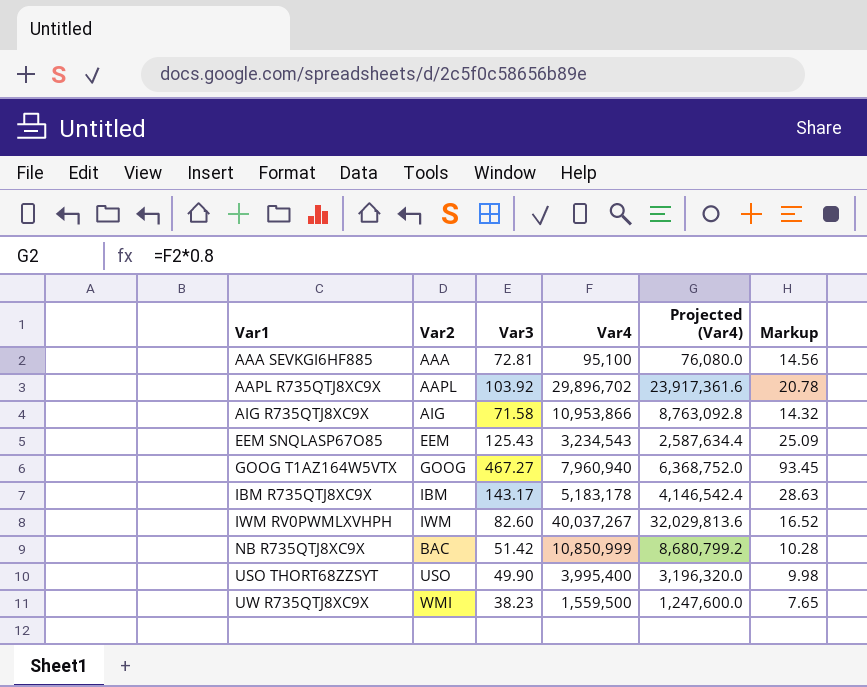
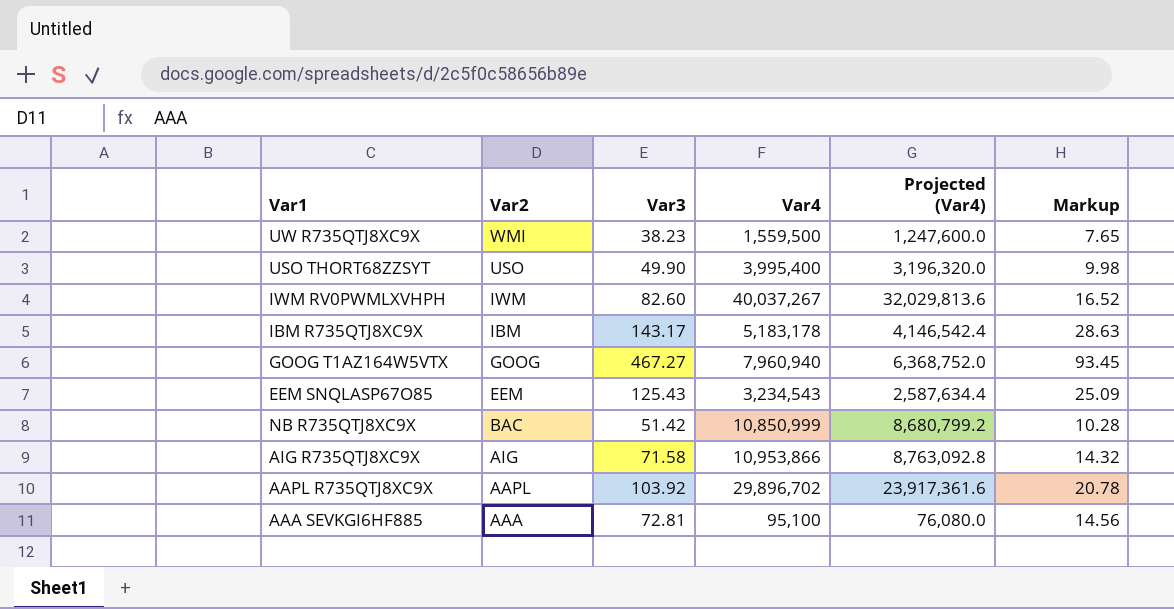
row order: Var1 ascending -> Var2 descending

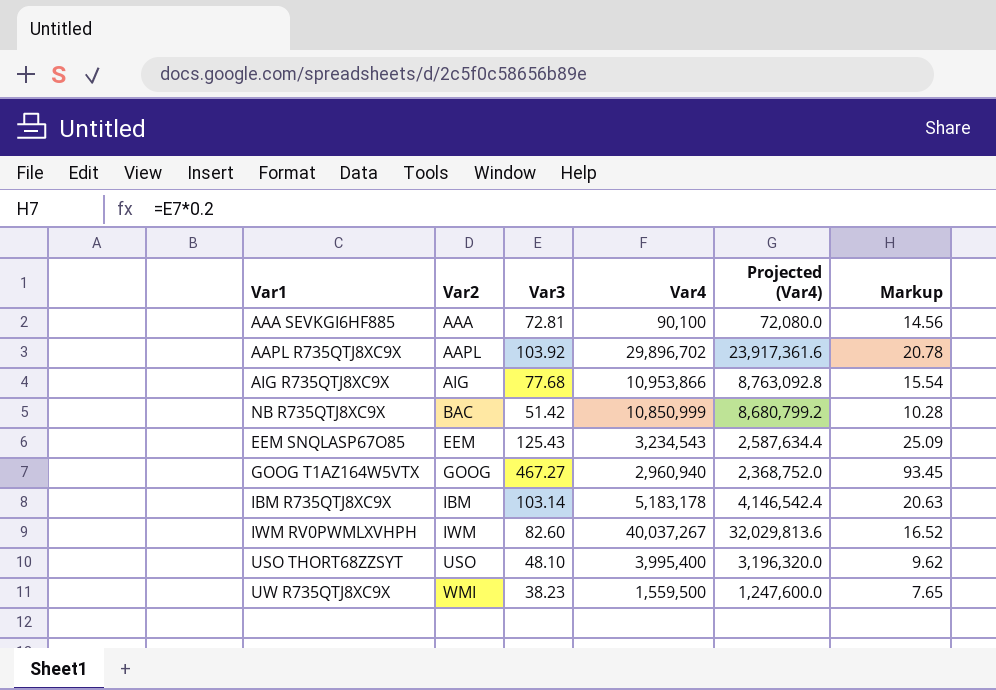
row order: Var2 descending -> Var2 ascending
AAA SEVKGI6HF885 | Var4: 95,100 -> 90,100
AAA SEVKGI6HF885 | Projected (Var4): 76,080.0 -> 72,080.0
AIG R735QTJ8XC9X | Var3: 71.58 -> 77.68
AIG R735QTJ8XC9X | Markup: 14.32 -> 15.54
GOOG T1AZ164W5VTX | Var4: 7,960,940 -> 2,960,940
GOOG T1AZ164W5VTX | Projected (Var4): 6,368,752.0 -> 2,368,752.0
IBM R735QTJ8XC9X | Var3: 143.17 -> 103.14
IBM R735QTJ8XC9X | Markup: 28.63 -> 20.63
USO THORT68ZZSYT | Var3: 49.90 -> 48.10
USO THORT68ZZSYT | Markup: 9.98 -> 9.62

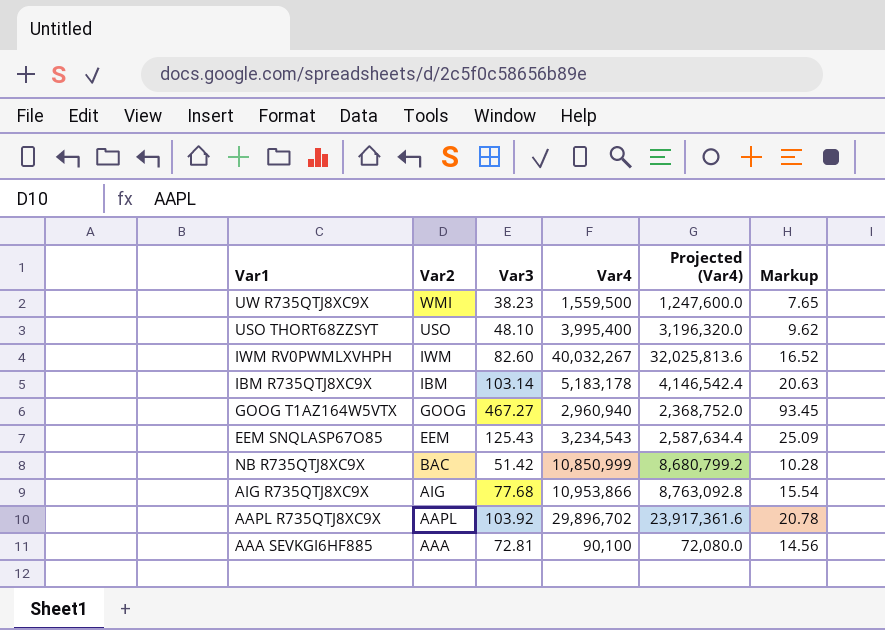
row order: Var2 ascending -> Var2 descending
IWM RV0PWMLXVHPH | Var4: 40,037,267 -> 40,032,267
IWM RV0PWMLXVHPH | Projected (Var4): 32,029,813.6 -> 32,025,813.6

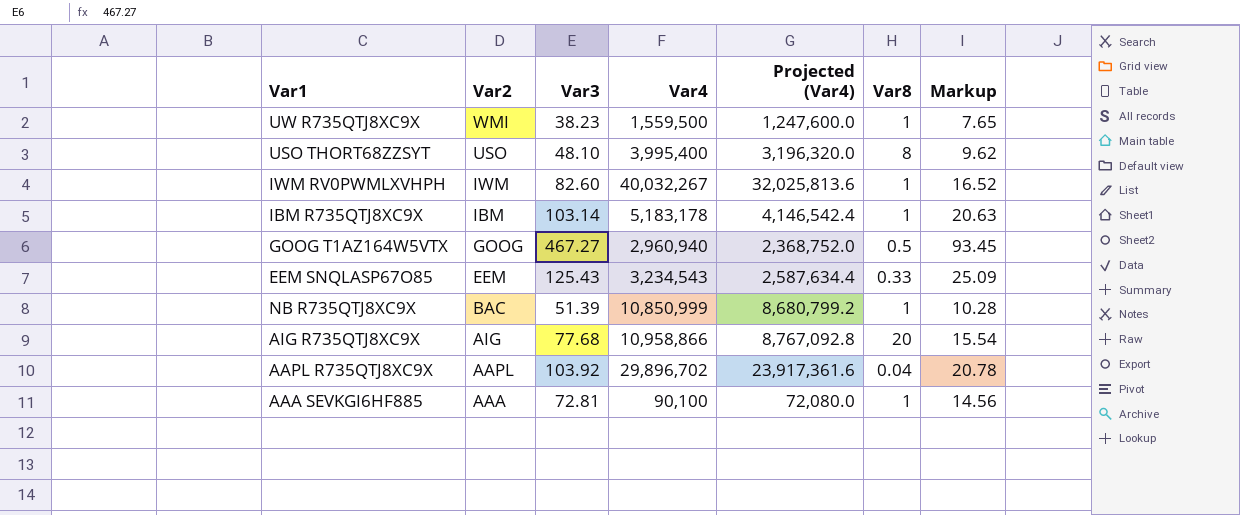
column Var8 | position: none -> 6
NB R735QTJ8XC9X | Var3: 51.42 -> 51.39
AIG R735QTJ8XC9X | Var4: 10,953,866 -> 10,958,866
AIG R735QTJ8XC9X | Projected (Var4): 8,763,092.8 -> 8,767,092.8

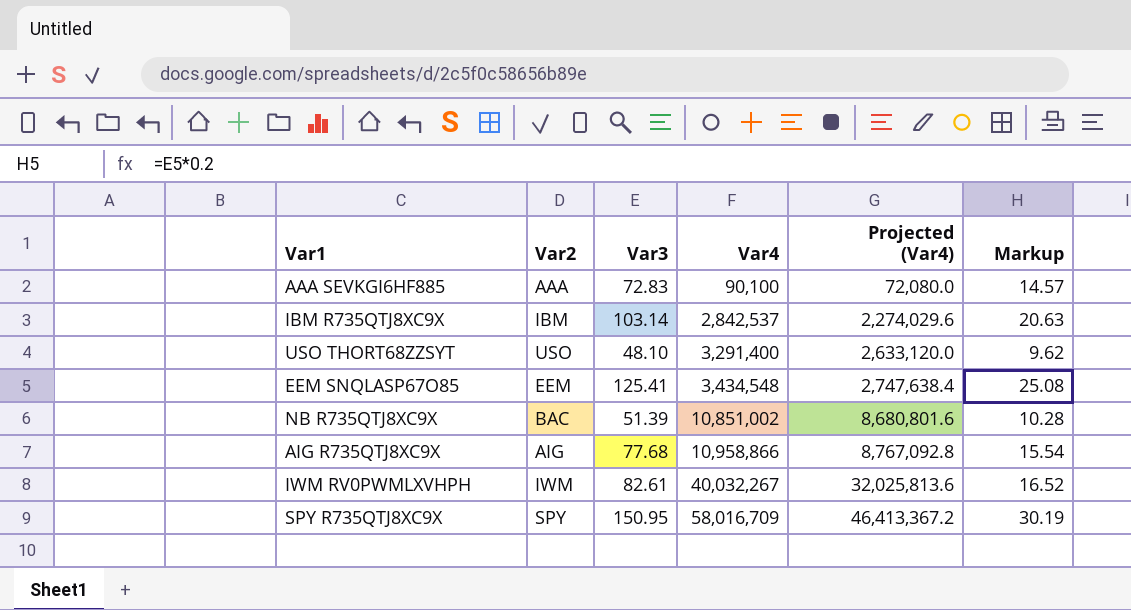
row order: Var2 descending -> Var4 ascending
column Var8 | position: 6 -> none
row UW R735QTJ8XC9X: WMI | 38.23 | 1,559,500 | 1,247,600.0 | 1 | 7.65 -> none
row GOOG T1AZ164W5VTX: GOOG | 467.27 | 2,960,940 | 2,368,752.0 | 0.5 | 93.45 -> none
row AAPL R735QTJ8XC9X: AAPL | 103.92 | 29,896,702 | 23,917,361.6 | 0.04 | 20.78 -> none
AAA SEVKGI6HF885 | Var3: 72.81 -> 72.83
AAA SEVKGI6HF885 | Markup: 14.56 -> 14.57
IBM R735QTJ8XC9X | Var4: 5,183,178 -> 2,842,537
IBM R735QTJ8XC9X | Projected (Var4): 4,146,542.4 -> 2,274,029.6
USO THORT68ZZSYT | Var4: 3,995,400 -> 3,291,400
USO THORT68ZZSYT | Projected (Var4): 3,196,320.0 -> 2,633,120.0
EEM SNQLASP67O85 | Var3: 125.43 -> 125.41
EEM SNQLASP67O85 | Var4: 3,234,543 -> 3,434,548
EEM SNQLASP67O85 | Projected (Var4): 2,587,634.4 -> 2,747,638.4
EEM SNQLASP67O85 | Markup: 25.09 -> 25.08
NB R735QTJ8XC9X | Var4: 10,850,999 -> 10,851,002
NB R735QTJ8XC9X | Projected (Var4): 8,680,799.2 -> 8,680,801.6
IWM RV0PWMLXVHPH | Var3: 82.60 -> 82.61
row SPY R735QTJ8XC9X: none -> SPY | 150.95 | 58,016,709 | 46,413,367.2 | 30.19

